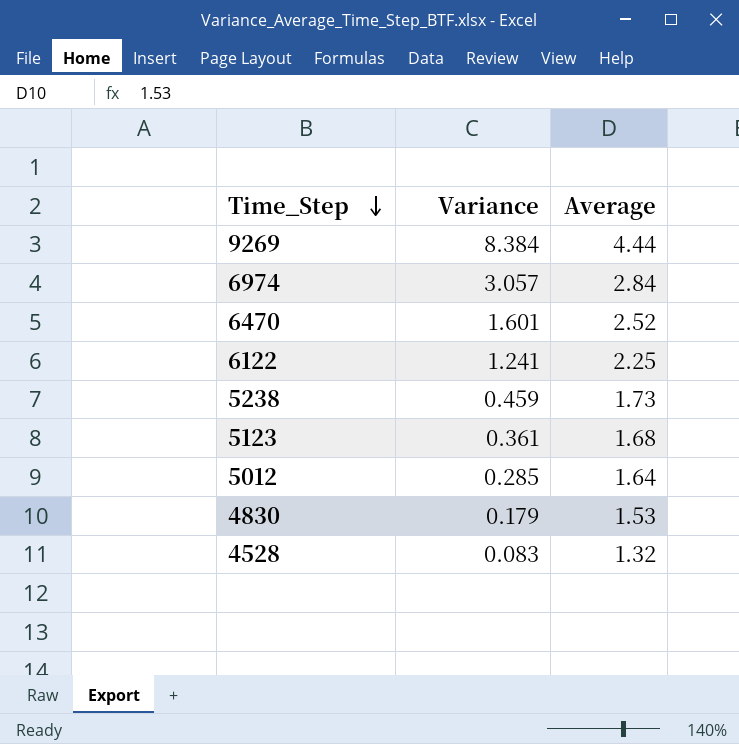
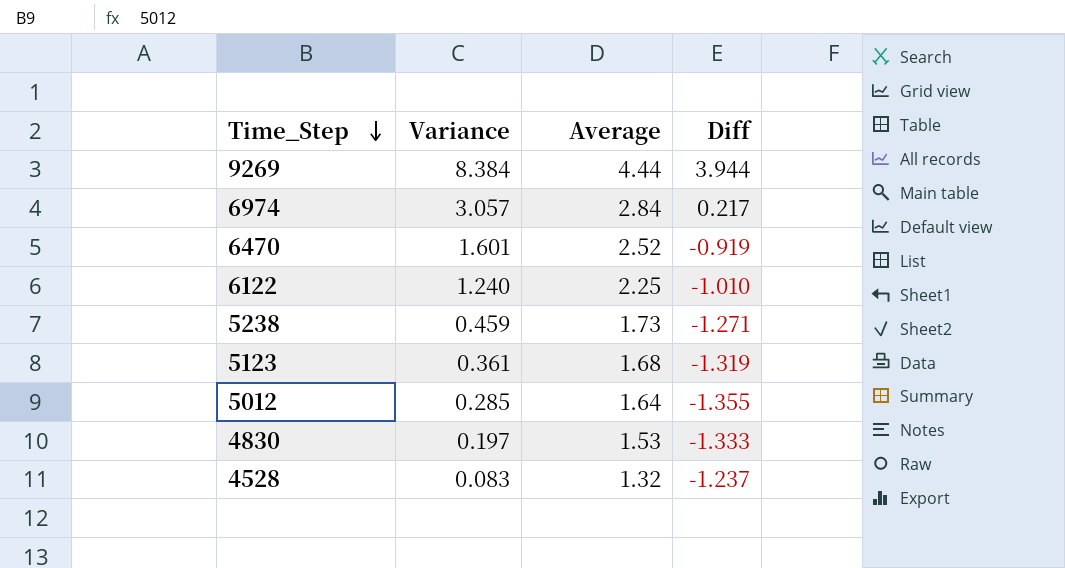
column Diff | formula: none -> [Variance] - [Average]
6122 | Variance: 1.241 -> 1.240
4830 | Variance: 0.179 -> 0.197

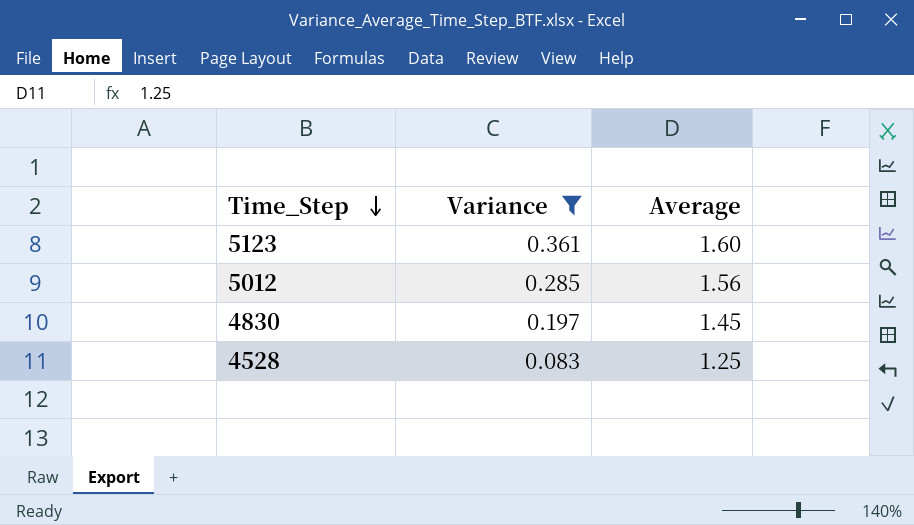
filter: none -> Variance <= 0.361
column Diff | formula: [Variance] - [Average] -> none
5123 | Average: 1.68 -> 1.60
5012 | Average: 1.64 -> 1.56
4830 | Average: 1.53 -> 1.45
4528 | Average: 1.32 -> 1.25

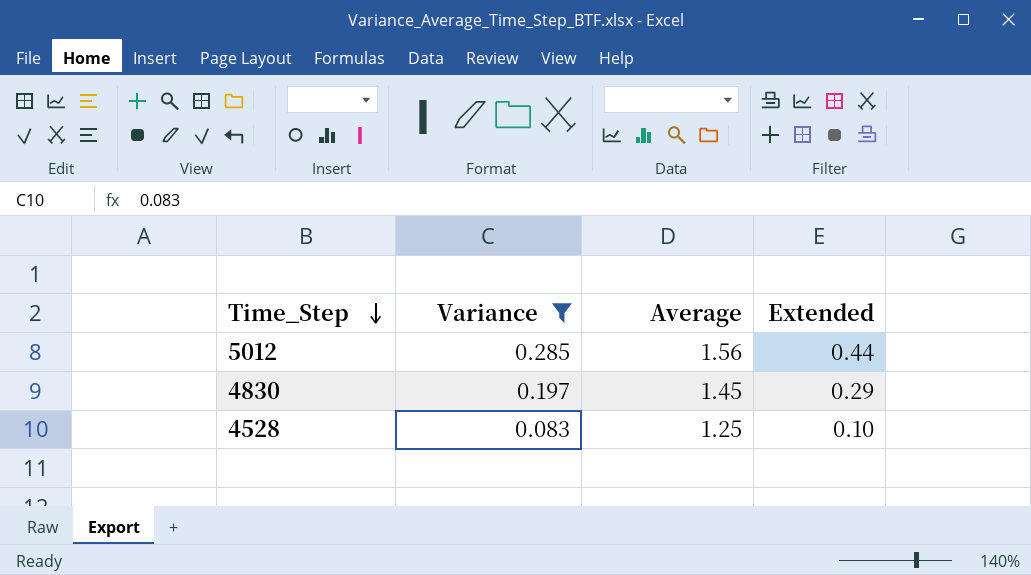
column Extended | formula: none -> [Variance] * [Average]
row 5123: 0.361 | 1.60 -> none

